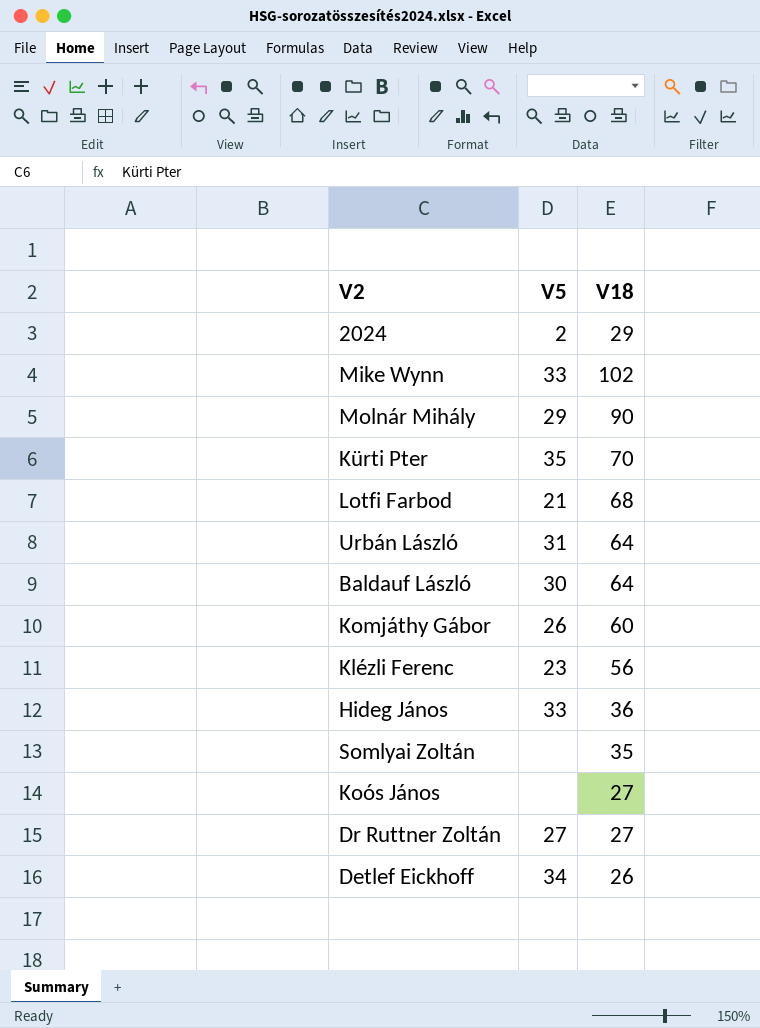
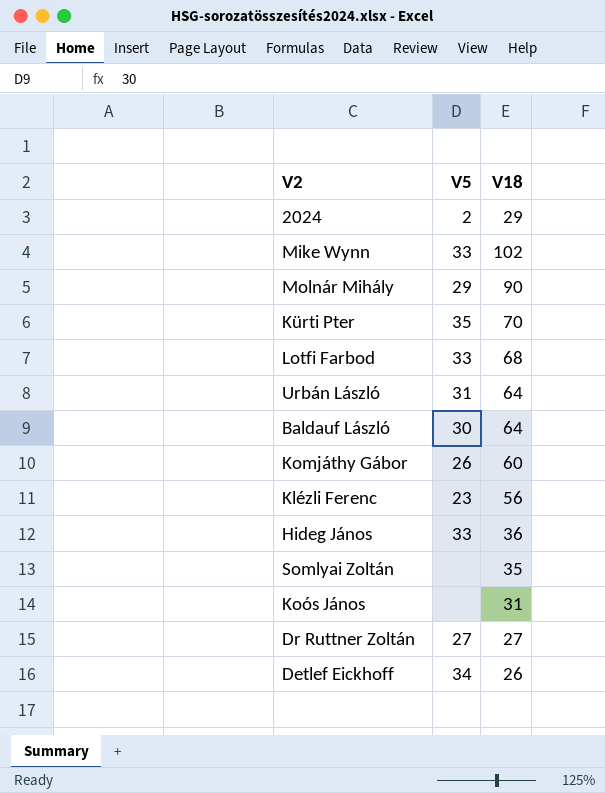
Lotfi Farbod | V5: 21 -> 33
Koós János | V18: 27 -> 31

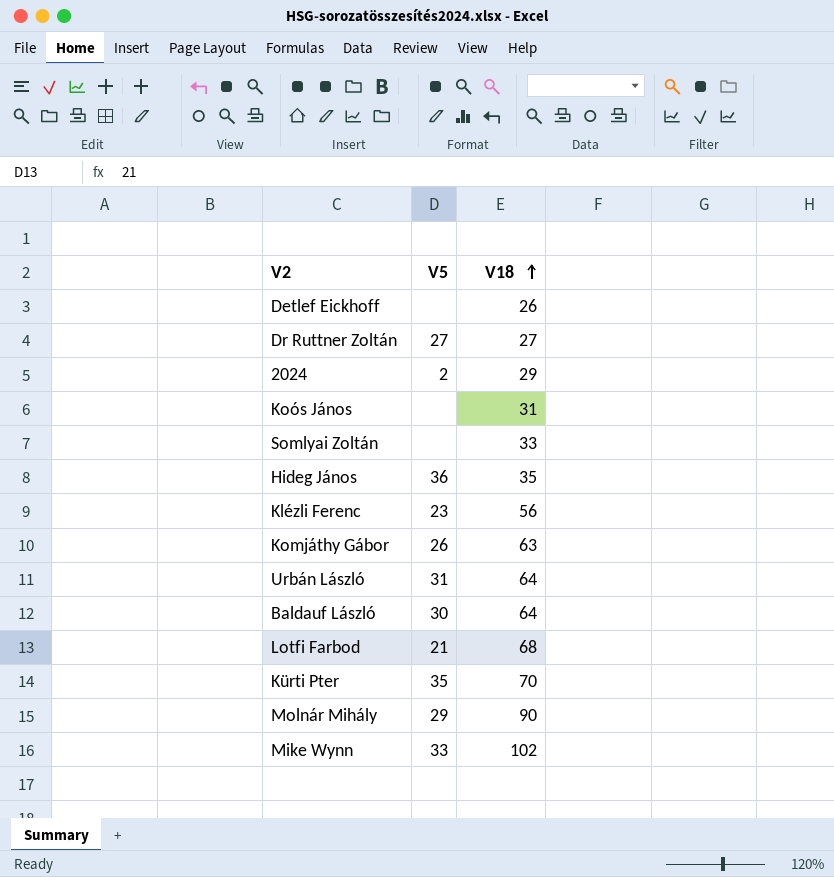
row order: none -> V18 ascending
Detlef Eickhoff | V5: 34 -> none
Somlyai Zoltán | V18: 35 -> 33
Hideg János | V5: 33 -> 36
Hideg János | V18: 36 -> 35
Komjáthy Gábor | V18: 60 -> 63
Lotfi Farbod | V5: 33 -> 21

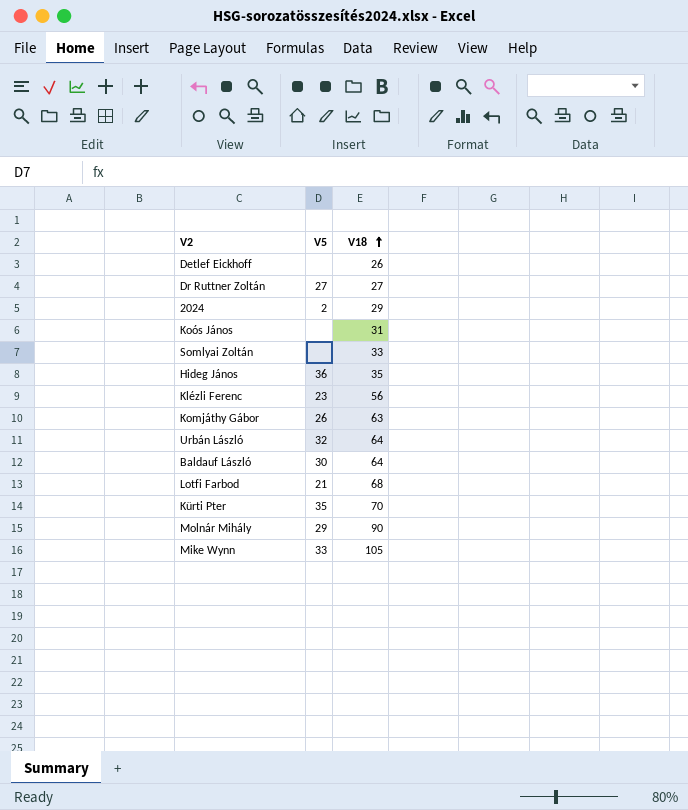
Urbán László | V5: 31 -> 32
Mike Wynn | V18: 102 -> 105

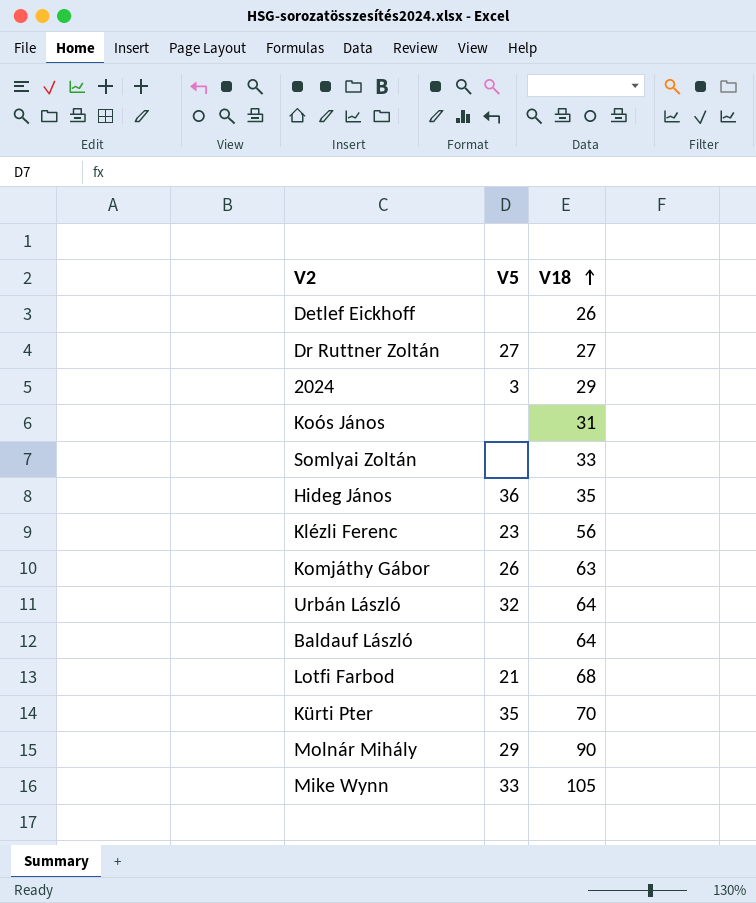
2024 | V5: 2 -> 3
Baldauf László | V5: 30 -> none

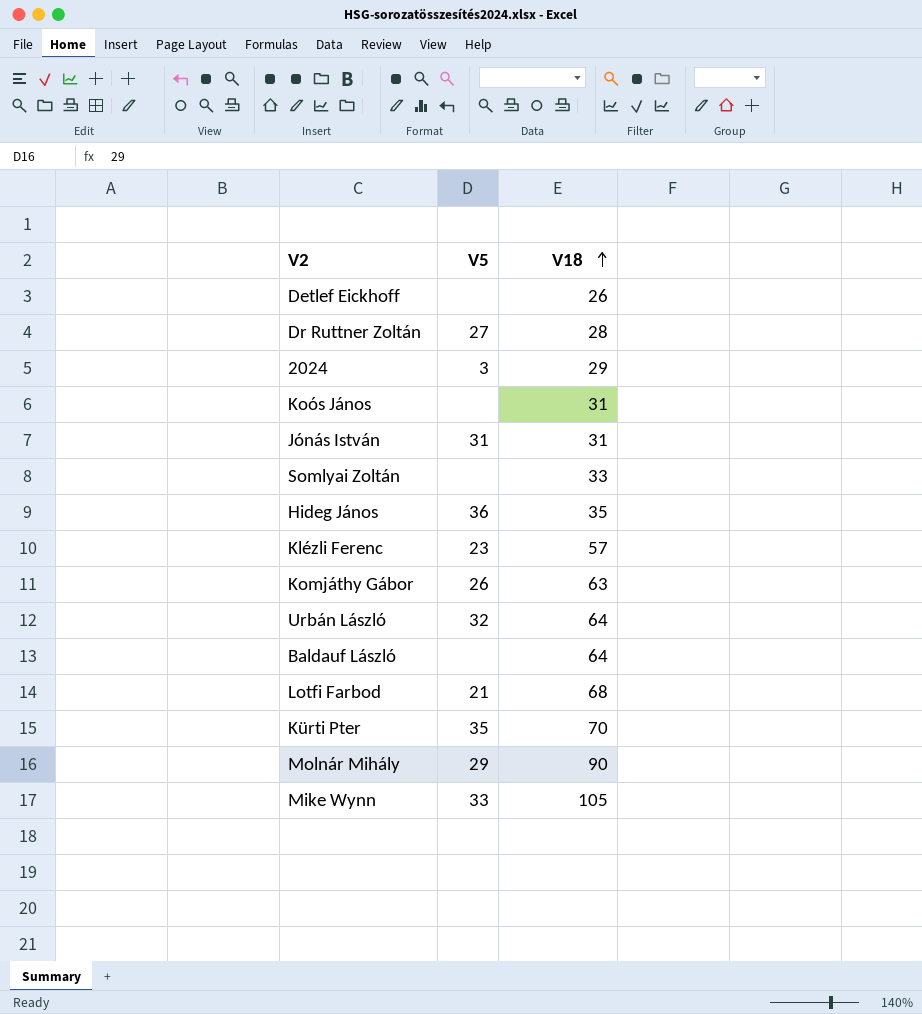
Dr Ruttner Zoltán | V18: 27 -> 28
row Jónás István: none -> 31 | 31
Klézli Ferenc | V18: 56 -> 57

